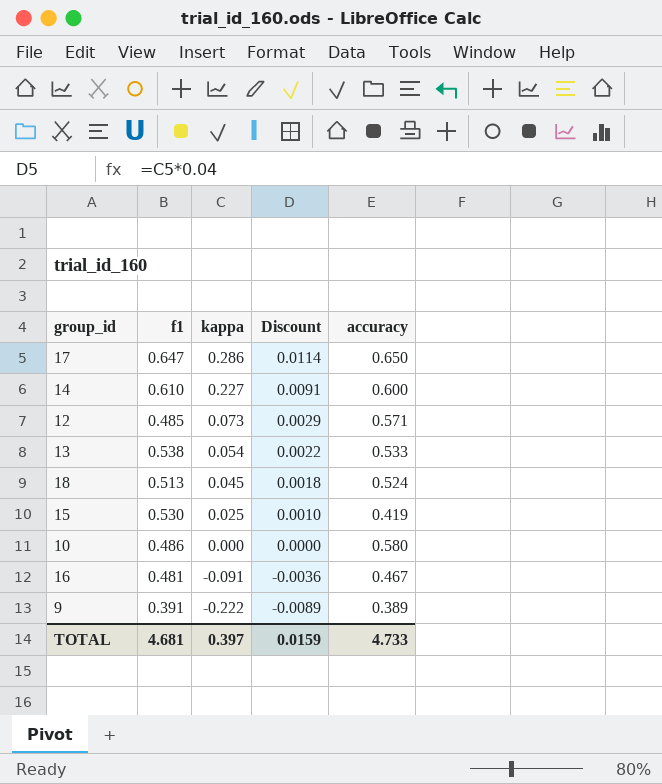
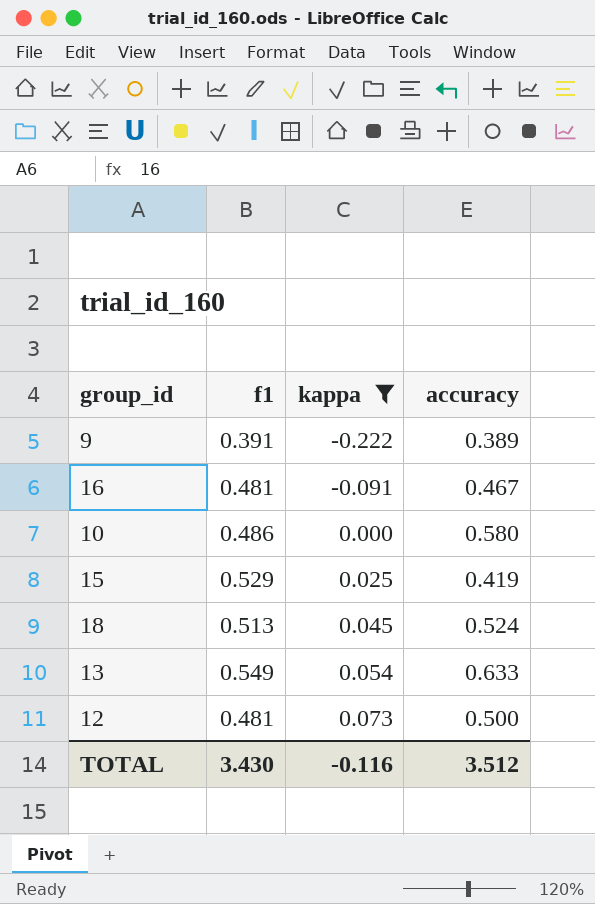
filter: none -> kappa <= 0.073
row order: kappa descending -> kappa ascending
column Discount | formula: [kappa] * 0.04 -> none
15 | f1: 0.530 -> 0.529
13 | f1: 0.538 -> 0.549
13 | accuracy: 0.533 -> 0.633
12 | f1: 0.485 -> 0.481
12 | accuracy: 0.571 -> 0.500
TOTAL | f1: 4.681 -> 3.430
TOTAL | kappa: 0.397 -> -0.116
TOTAL | accuracy: 4.733 -> 3.512

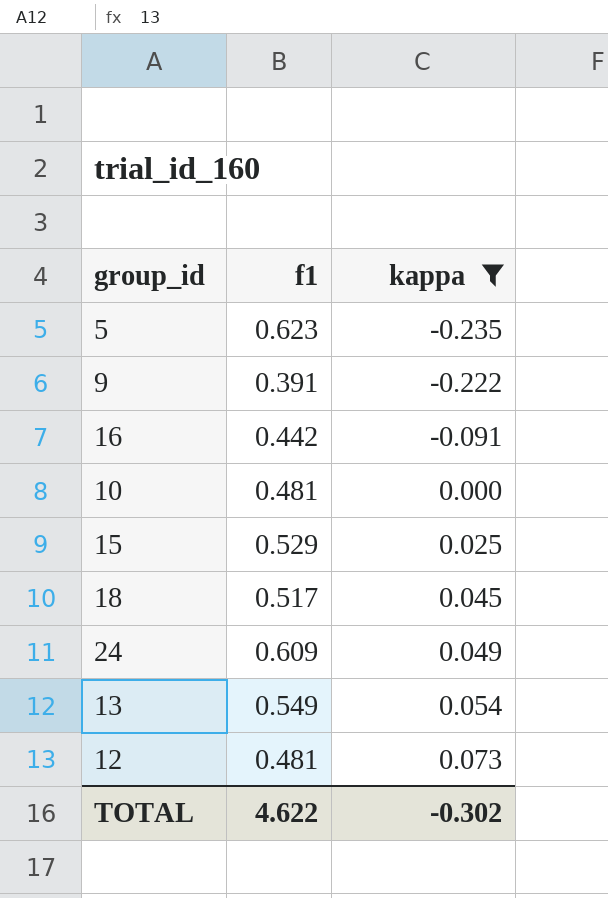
column accuracy | position: 4 -> none
row 5: none -> 0.623 | -0.235
16 | f1: 0.481 -> 0.442
10 | f1: 0.486 -> 0.481
18 | f1: 0.513 -> 0.517
row 24: none -> 0.609 | 0.049
TOTAL | f1: 3.430 -> 4.622
TOTAL | kappa: -0.116 -> -0.302

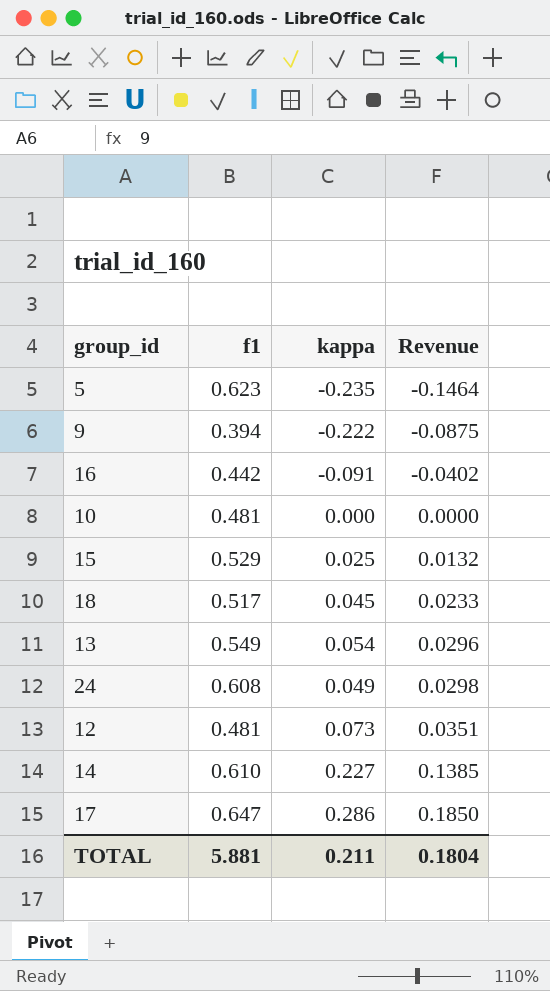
filter: kappa <= 0.073 -> none
row order: kappa ascending -> Revenue ascending
column Revenue | formula: none -> [f1] * [kappa]
9 | f1: 0.391 -> 0.394
24 | f1: 0.609 -> 0.608
TOTAL | f1: 4.622 -> 5.881
TOTAL | kappa: -0.302 -> 0.211

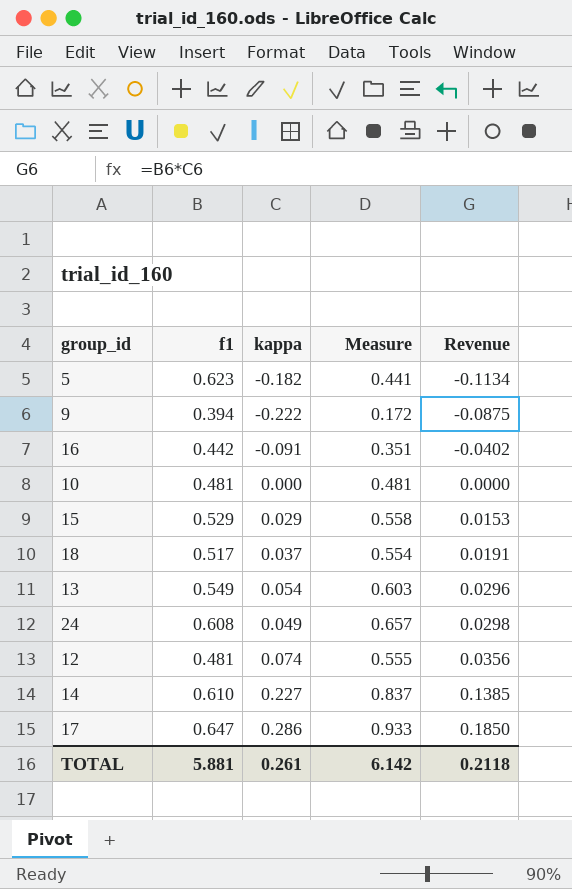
column Measure | formula: none -> [f1] + [kappa]
5 | kappa: -0.235 -> -0.182
5 | Revenue: -0.1464 -> -0.1134
15 | kappa: 0.025 -> 0.029
15 | Revenue: 0.0132 -> 0.0153
18 | kappa: 0.045 -> 0.037
18 | Revenue: 0.0233 -> 0.0191
12 | kappa: 0.073 -> 0.074
12 | Revenue: 0.0351 -> 0.0356
TOTAL | kappa: 0.211 -> 0.261
TOTAL | Revenue: 0.1804 -> 0.2118

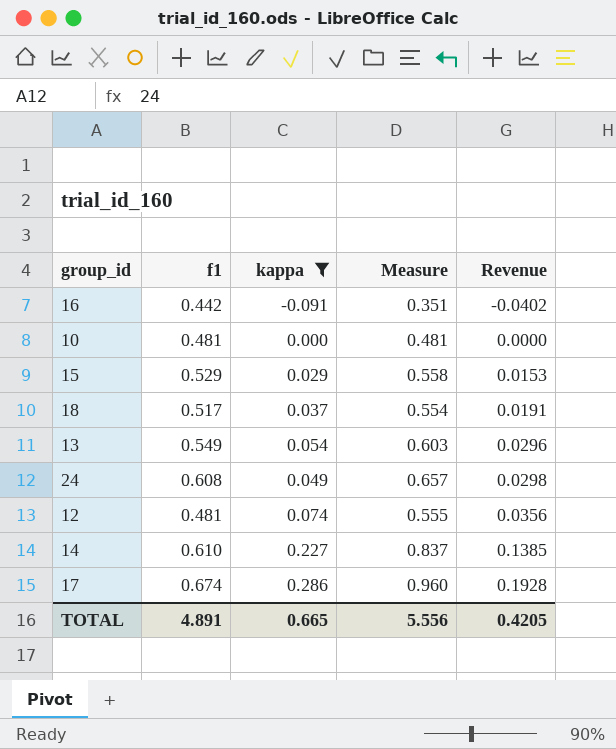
filter: none -> kappa >= -0.091
17 | f1: 0.647 -> 0.674
17 | Measure: 0.933 -> 0.960
17 | Revenue: 0.1850 -> 0.1928
TOTAL | f1: 5.881 -> 4.891
TOTAL | kappa: 0.261 -> 0.665
TOTAL | Measure: 6.142 -> 5.556
TOTAL | Revenue: 0.2118 -> 0.4205

